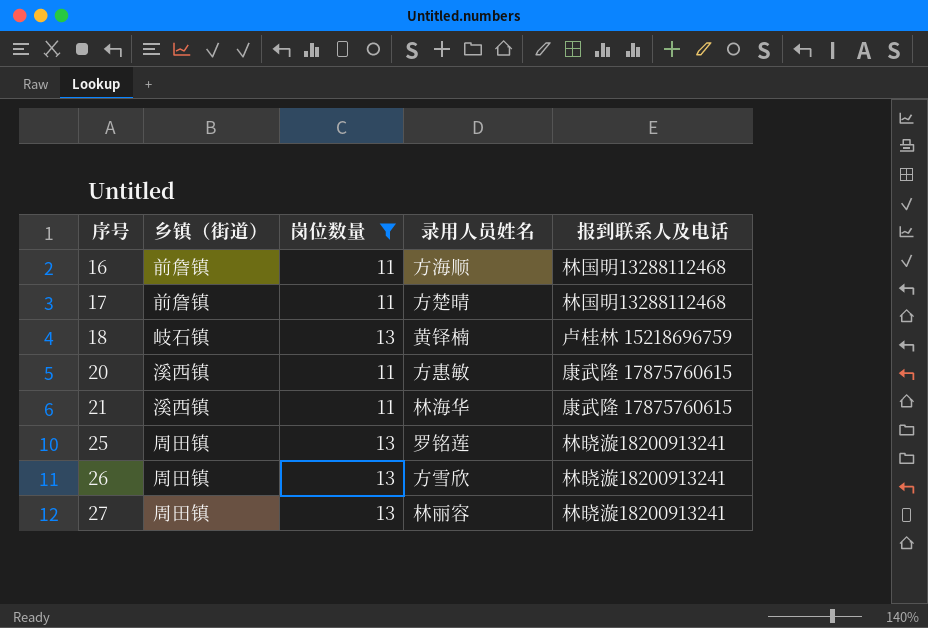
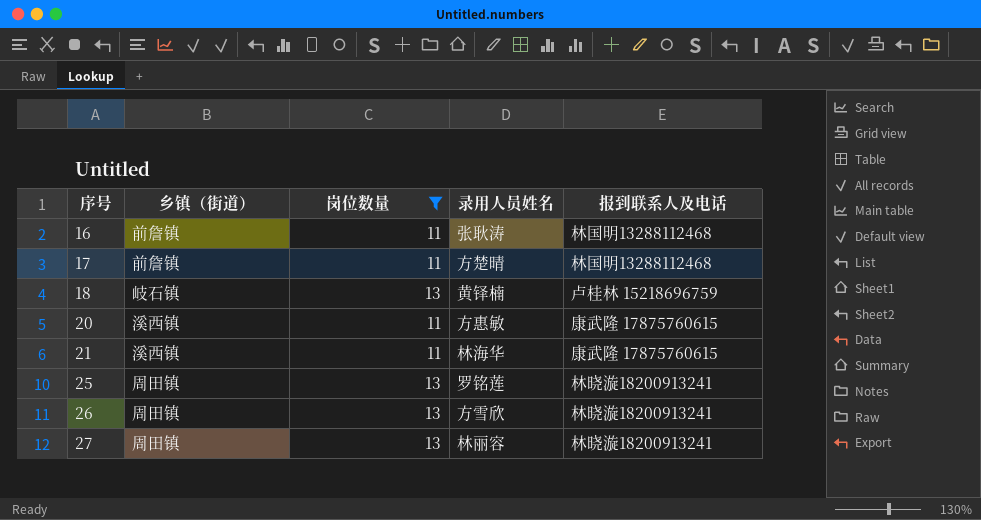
16 | 录用人员姓名: 方海顺 -> 张耿涛

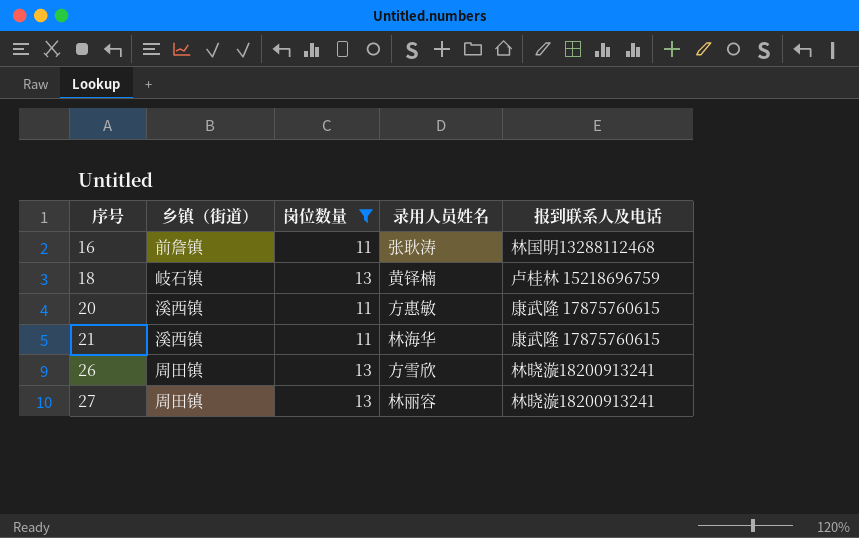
row 17: 前詹镇 | 11 | 方楚晴 | 林国明13288112468 -> none
row 25: 周田镇 | 13 | 罗铭莲 | 林晓漩18200913241 -> none

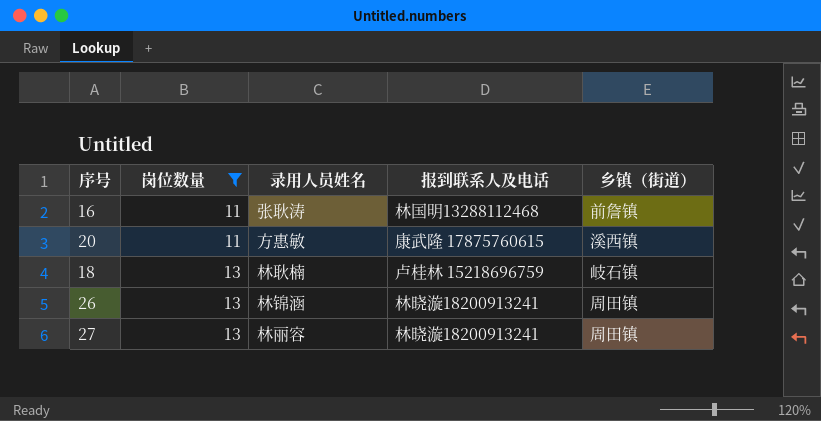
row order: 序号 ascending -> 岗位数量 ascending
column 乡镇（街道） | position: 2 -> 5
row 21: 溪西镇 | 11 | 林海华 | 康武隆 17875760615 -> none
18 | 录用人员姓名: 黄铎楠 -> 林耿楠
26 | 录用人员姓名: 方雪欣 -> 林锦涵

